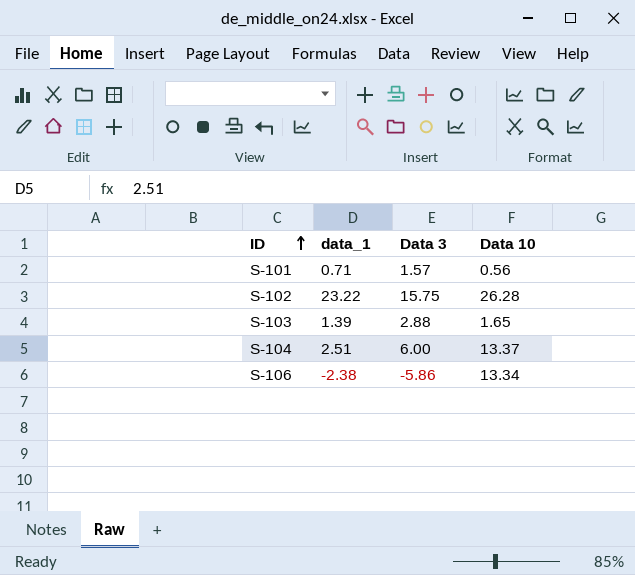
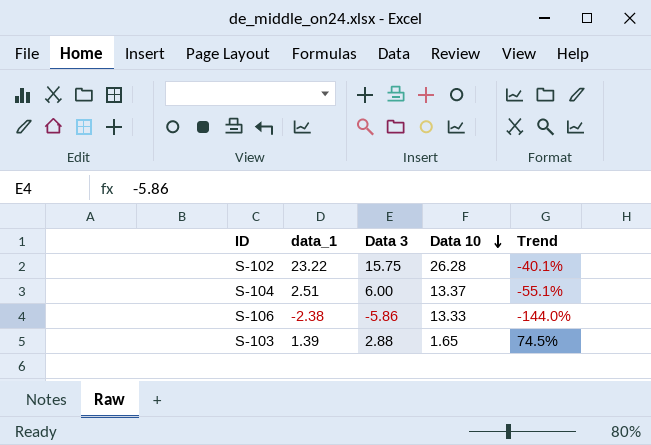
row order: ID ascending -> Data 10 descending
column Trend | formula: none -> ([Data 3] - [Data 10]) / [Data 10]
row S-101: 0.71 | 1.57 | 0.56 -> none
S-106 | Data 10: 13.34 -> 13.33

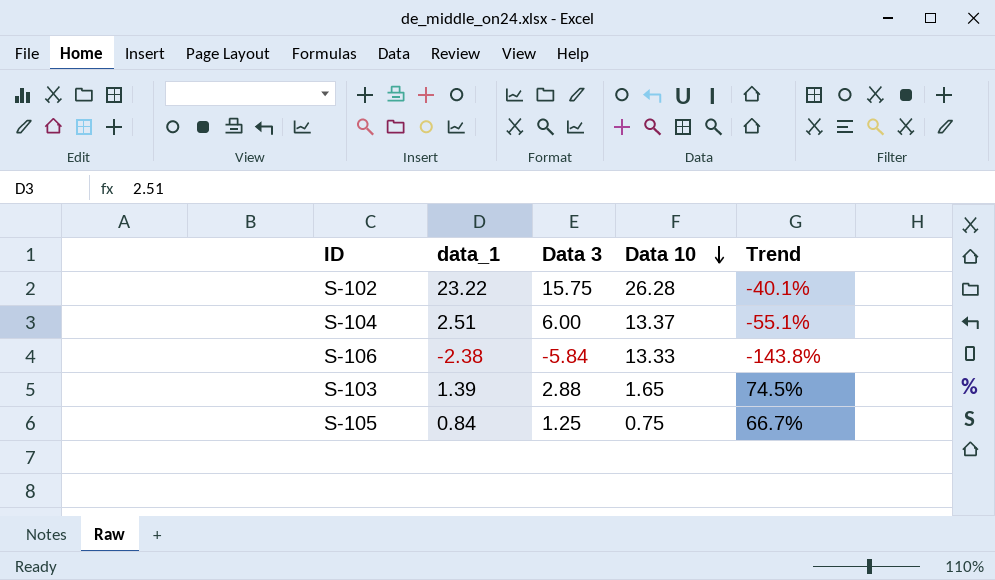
S-106 | Data 3: -5.86 -> -5.84
S-106 | Trend: -144.0% -> -143.8%
row S-105: none -> 0.84 | 1.25 | 0.75 | 66.7%

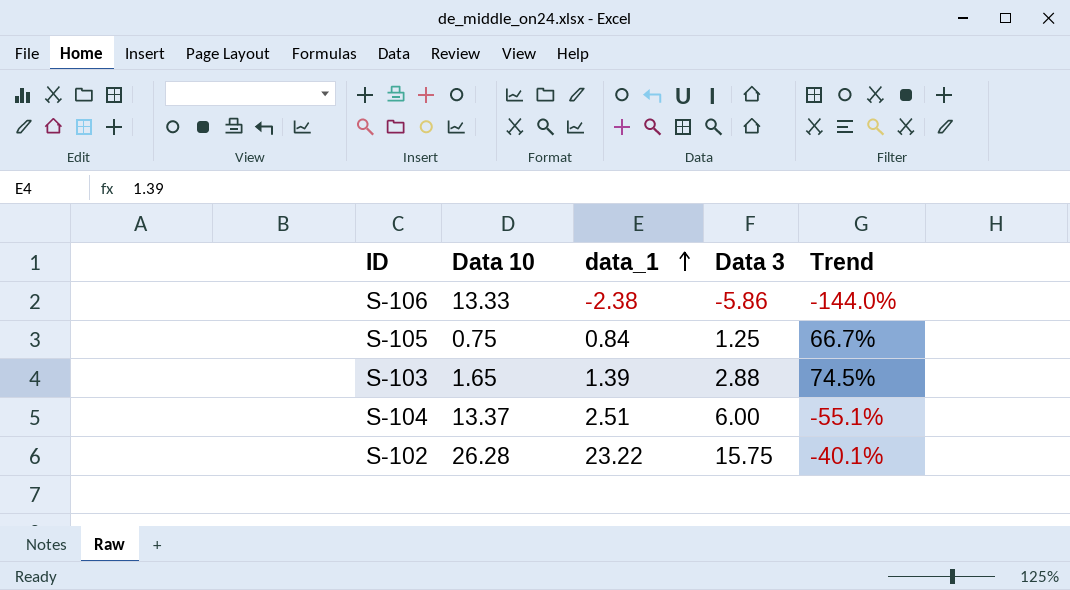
row order: Data 10 descending -> data_1 ascending
column Data 10 | position: 4 -> 2
S-106 | Data 3: -5.84 -> -5.86
S-106 | Trend: -143.8% -> -144.0%

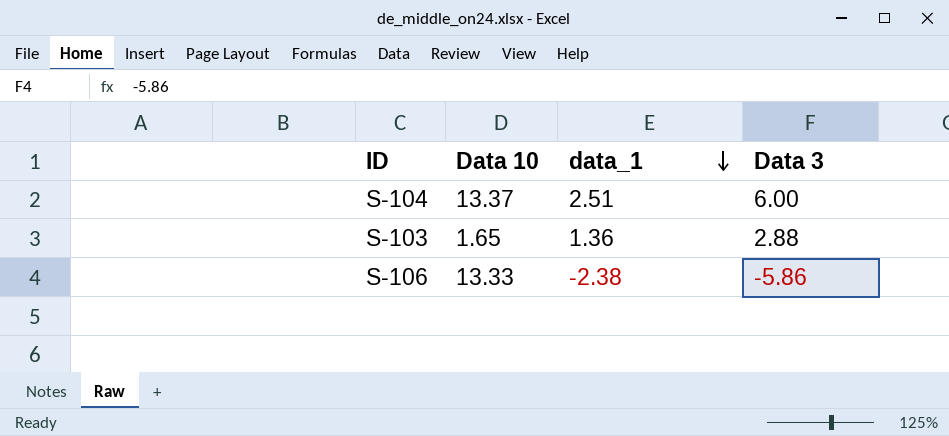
row order: data_1 ascending -> data_1 descending
column Trend | formula: ([Data 3] - [Data 10]) / [Data 10] -> none
row S-105: 0.75 | 0.84 | 1.25 | 66.7% -> none
row S-102: 26.28 | 23.22 | 15.75 | -40.1% -> none
S-103 | data_1: 1.39 -> 1.36

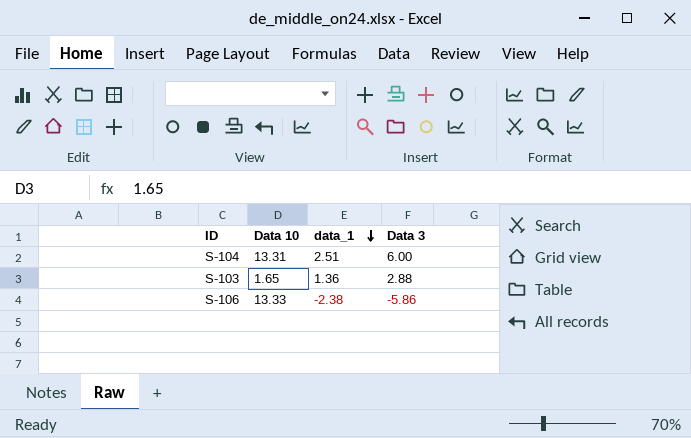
S-104 | Data 10: 13.37 -> 13.31

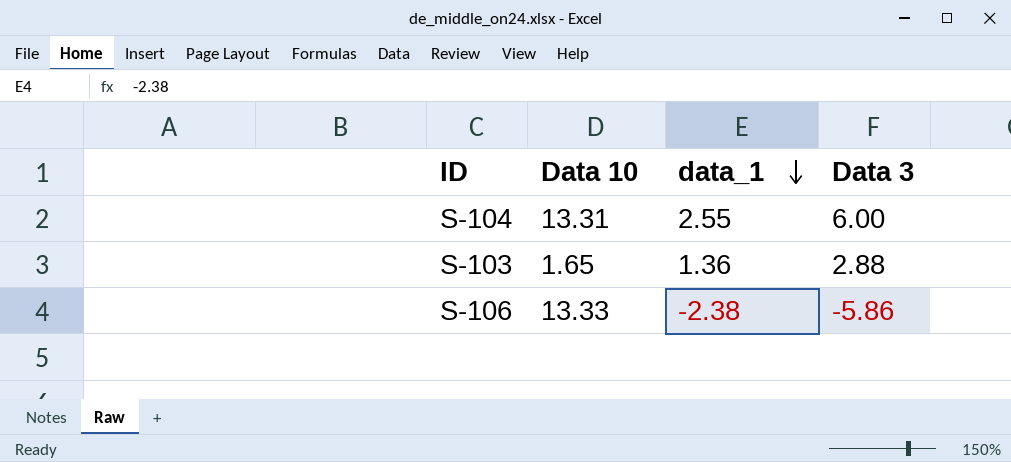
S-104 | data_1: 2.51 -> 2.55

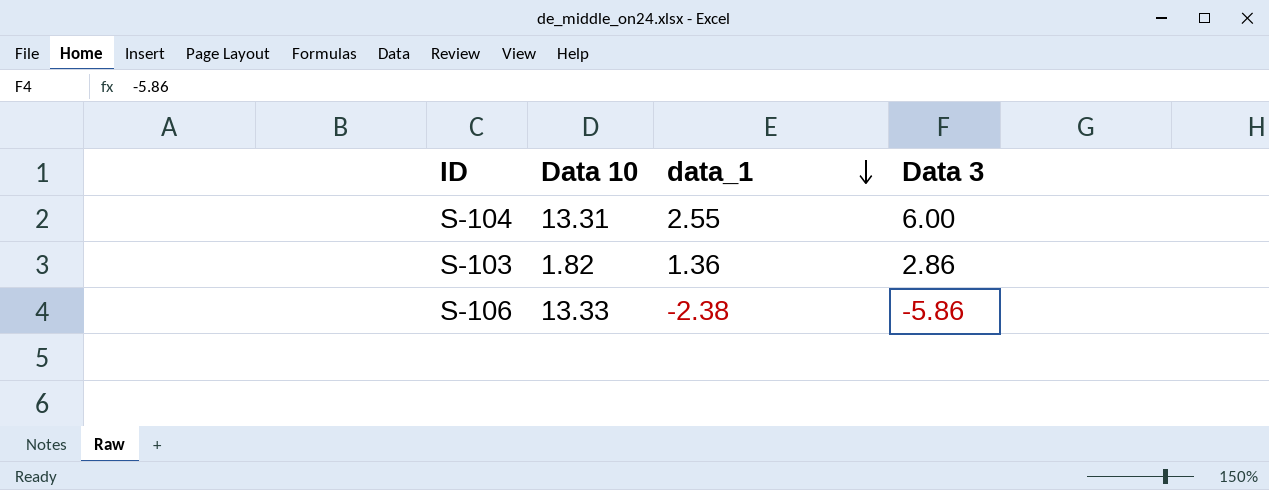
S-103 | Data 10: 1.65 -> 1.82
S-103 | Data 3: 2.88 -> 2.86

